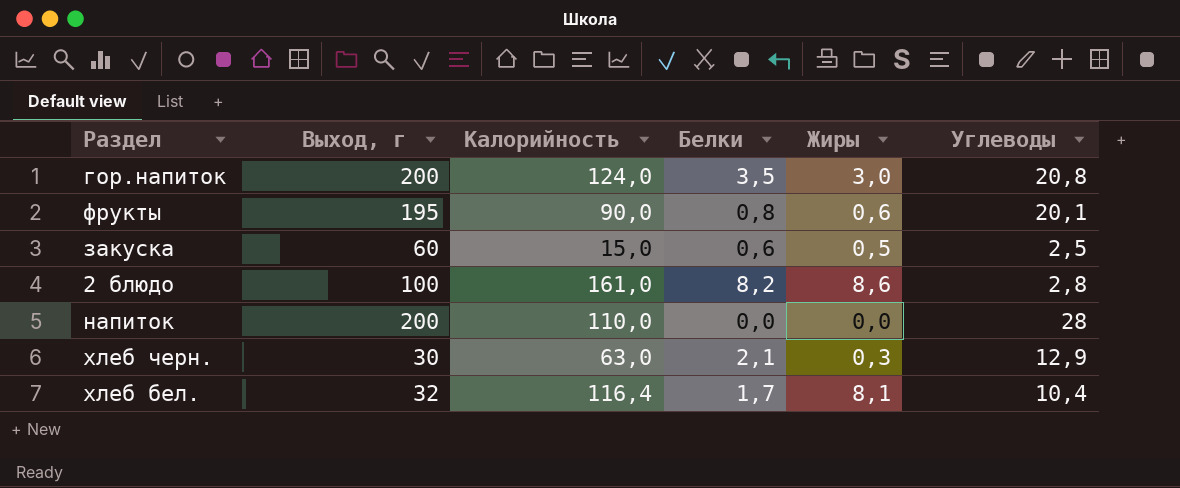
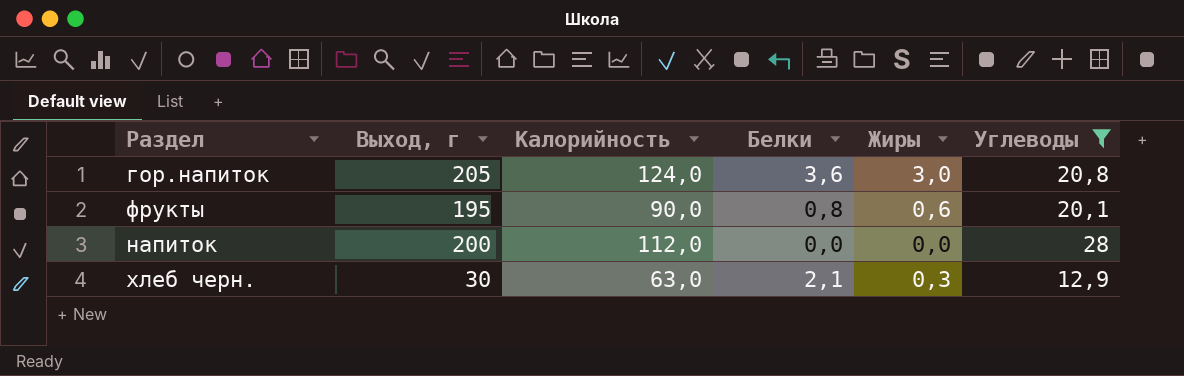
filter: none -> Углеводы >= 12,9
гор.напиток | Выход, г: 200 -> 205
гор.напиток | Белки: 3,5 -> 3,6
напиток | Калорийность: 110,0 -> 112,0

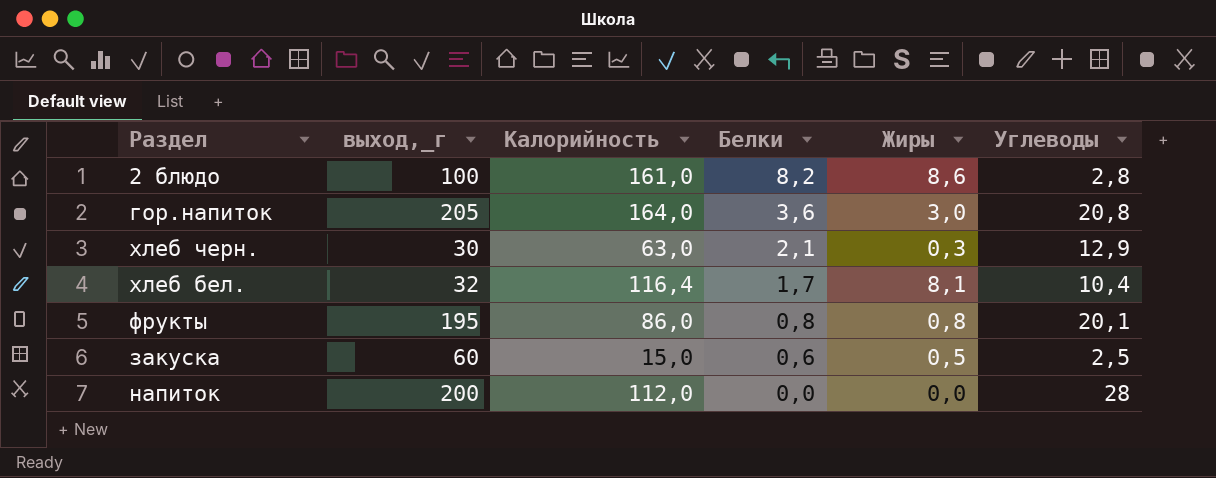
filter: Углеводы >= 12,9 -> none
row order: none -> Белки descending
column name: Выход, г -> выход,_г
гор.напиток | Калорийность: 124,0 -> 164,0
фрукты | Калорийность: 90,0 -> 86,0
фрукты | Жиры: 0,6 -> 0,8

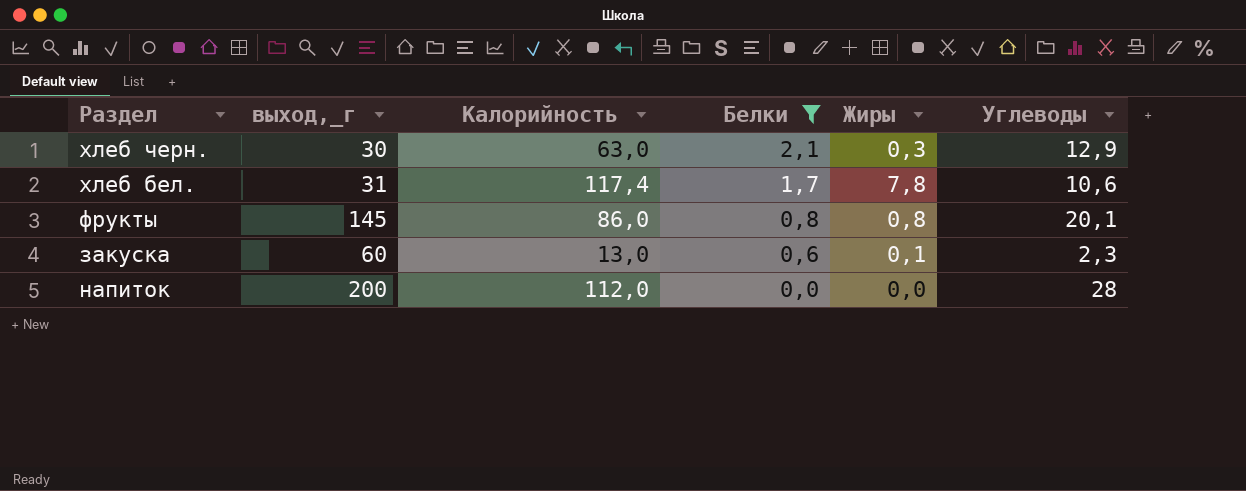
filter: none -> Белки <= 2,1
хлеб бел. | выход,_г: 32 -> 31
хлеб бел. | Калорийность: 116,4 -> 117,4
хлеб бел. | Жиры: 8,1 -> 7,8
хлеб бел. | Углеводы: 10,4 -> 10,6
фрукты | выход,_г: 195 -> 145
закуска | Калорийность: 15,0 -> 13,0
закуска | Жиры: 0,5 -> 0,1
закуска | Углеводы: 2,5 -> 2,3

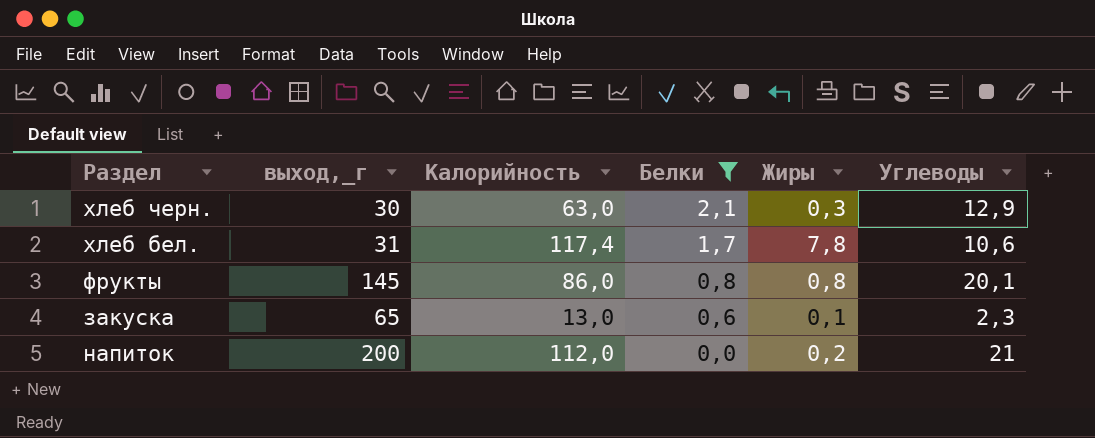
закуска | выход,_г: 60 -> 65
напиток | Жиры: 0,0 -> 0,2
напиток | Углеводы: 28 -> 21

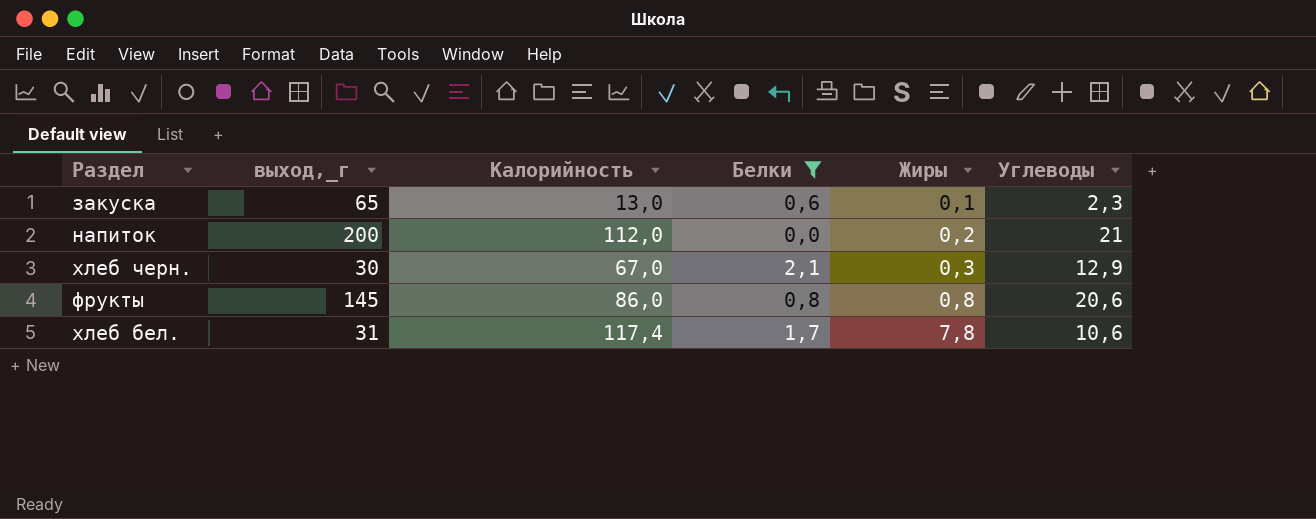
row order: Белки descending -> Жиры ascending
хлеб черн. | Калорийность: 63,0 -> 67,0
фрукты | Углеводы: 20,1 -> 20,6

